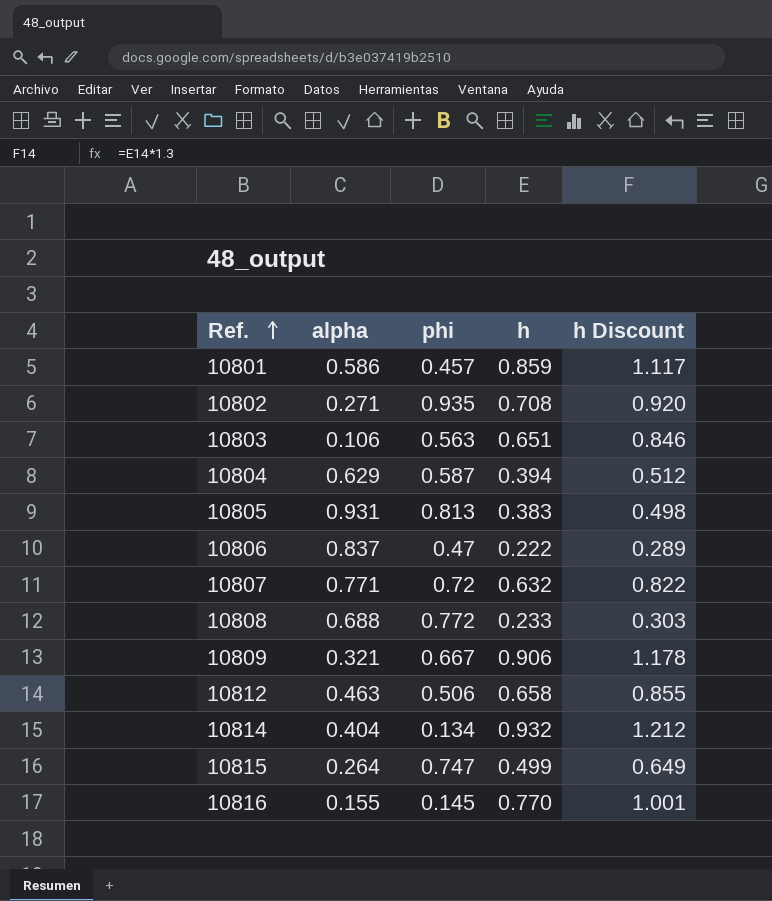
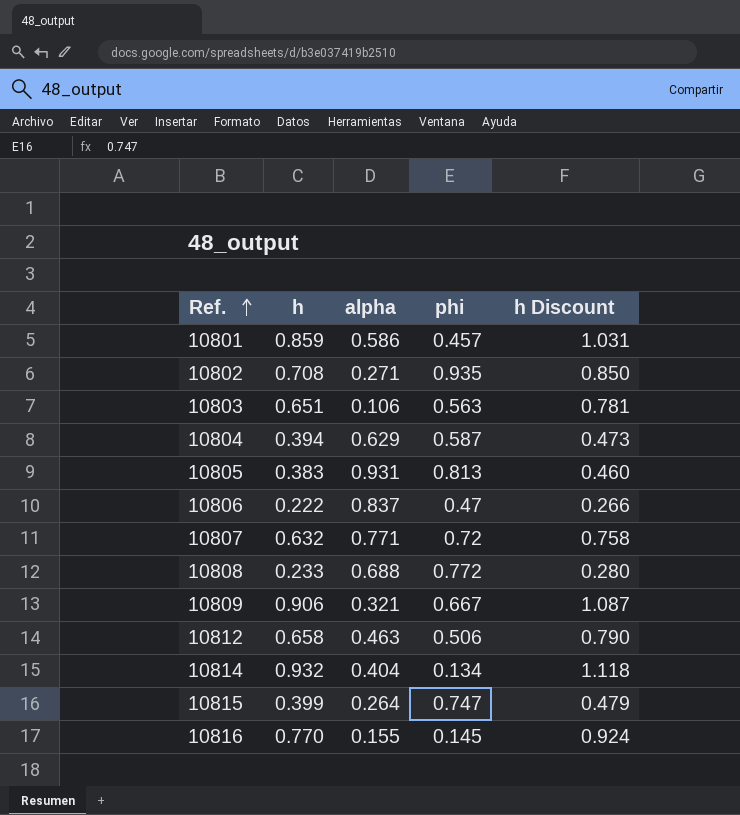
column h | position: 4 -> 2
column h Discount | formula: [h] * 1.3 -> [h] * 1.2
10815 | h: 0.499 -> 0.399

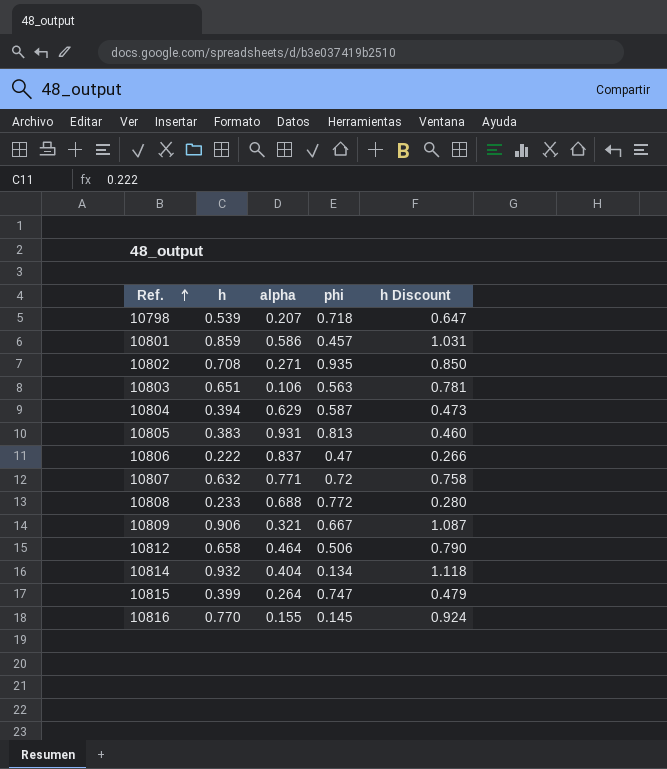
row 10798: none -> 0.539 | 0.207 | 0.718 | 0.647
10812 | alpha: 0.463 -> 0.464

